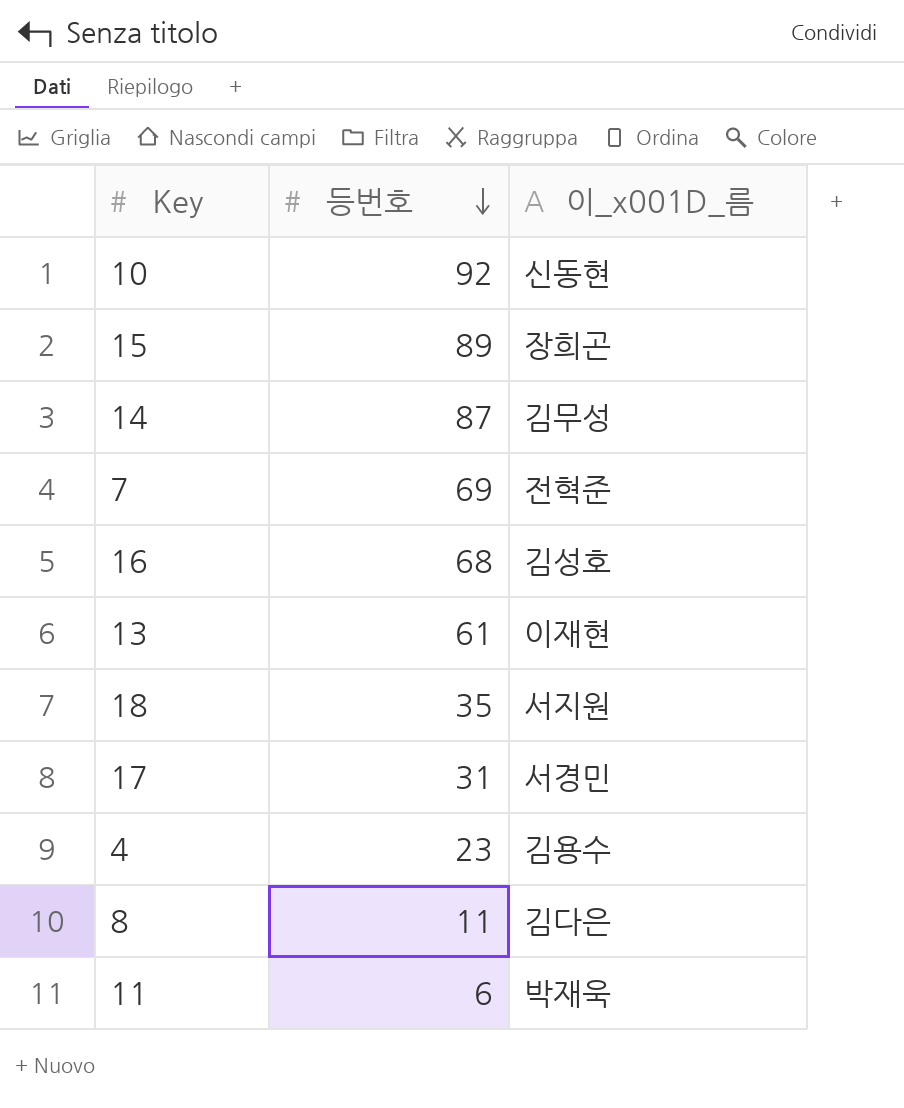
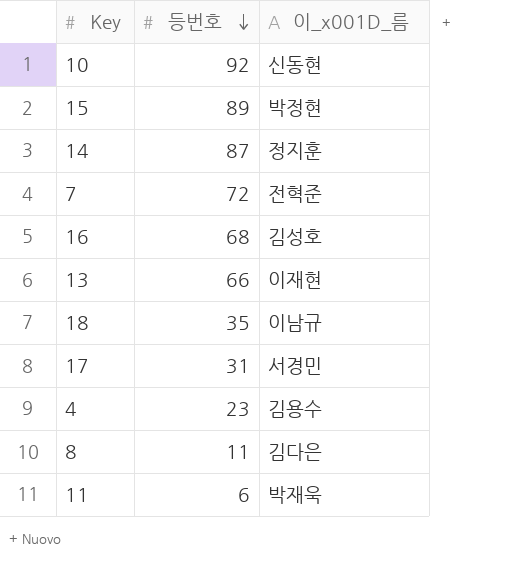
15 | 이_x001D_름: 장희곤 -> 박정현
14 | 이_x001D_름: 김무성 -> 정지훈
7 | 등번호: 69 -> 72
13 | 등번호: 61 -> 66
18 | 이_x001D_름: 서지원 -> 이남규

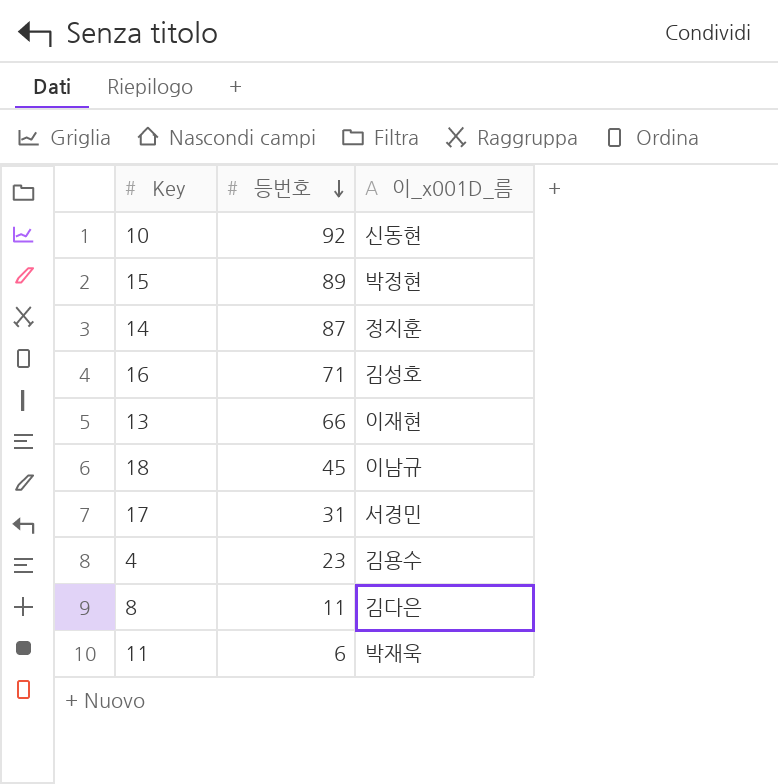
row 7: 72 | 전혁준 -> none
16 | 등번호: 68 -> 71
18 | 등번호: 35 -> 45

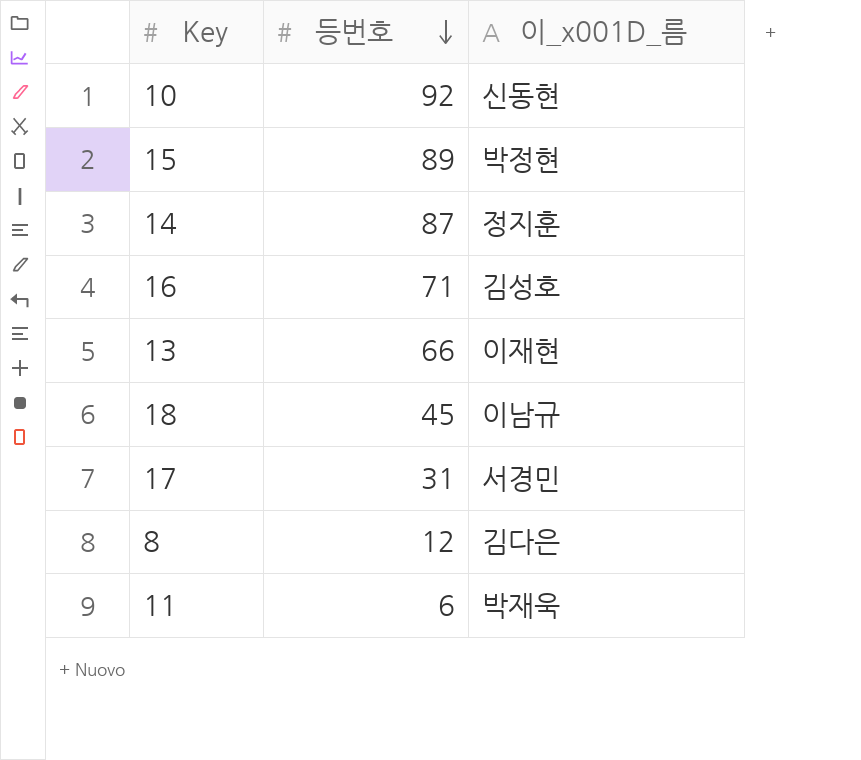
row 4: 23 | 김용수 -> none
8 | 등번호: 11 -> 12

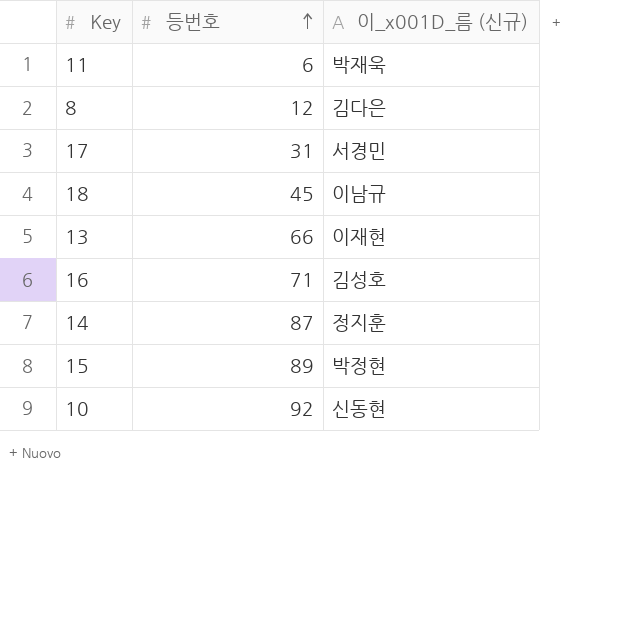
row order: 등번호 descending -> 등번호 ascending
column name: 이_x001D_름 -> 이_x001D_름 (신규)

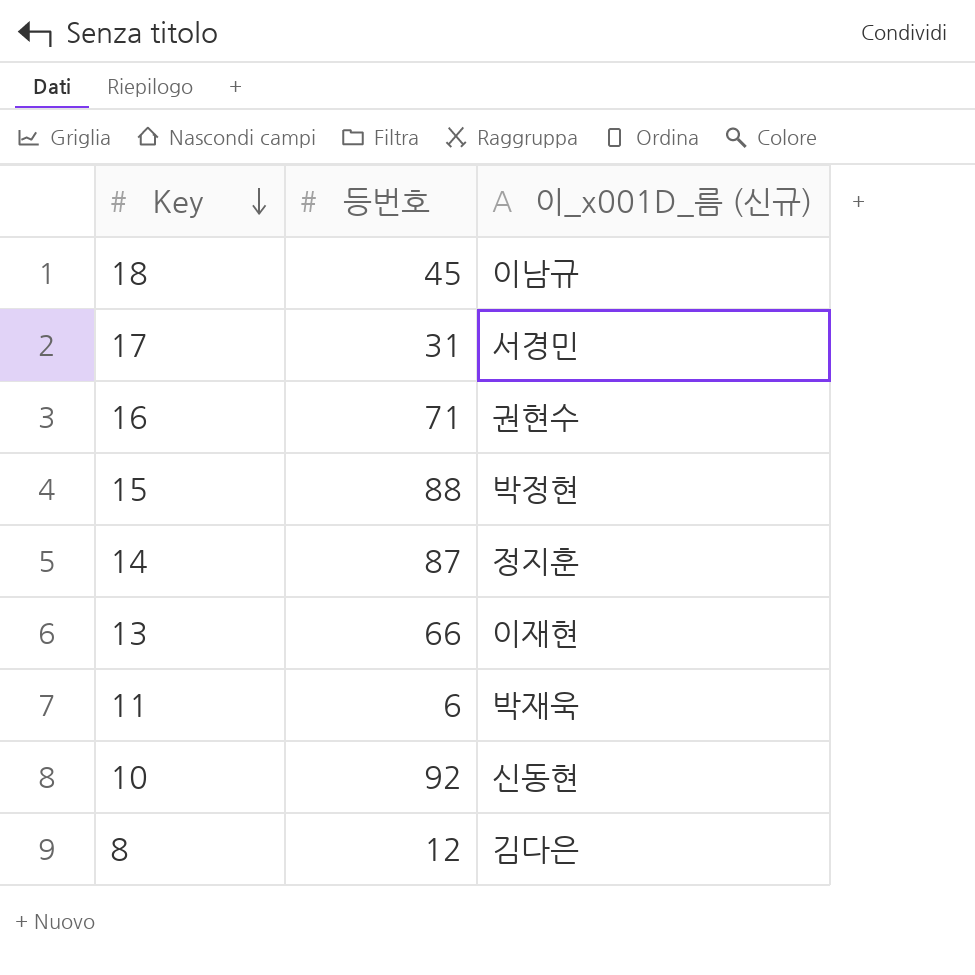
row order: 등번호 ascending -> Key descending
16 | 이_x001D_름 (신규): 김성호 -> 권현수
15 | 등번호: 89 -> 88

